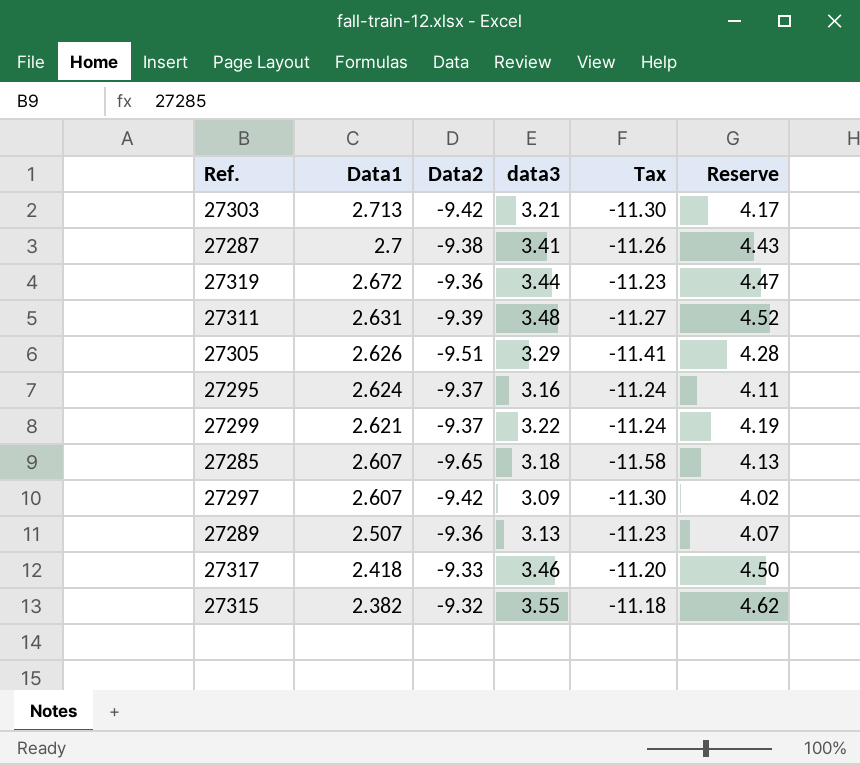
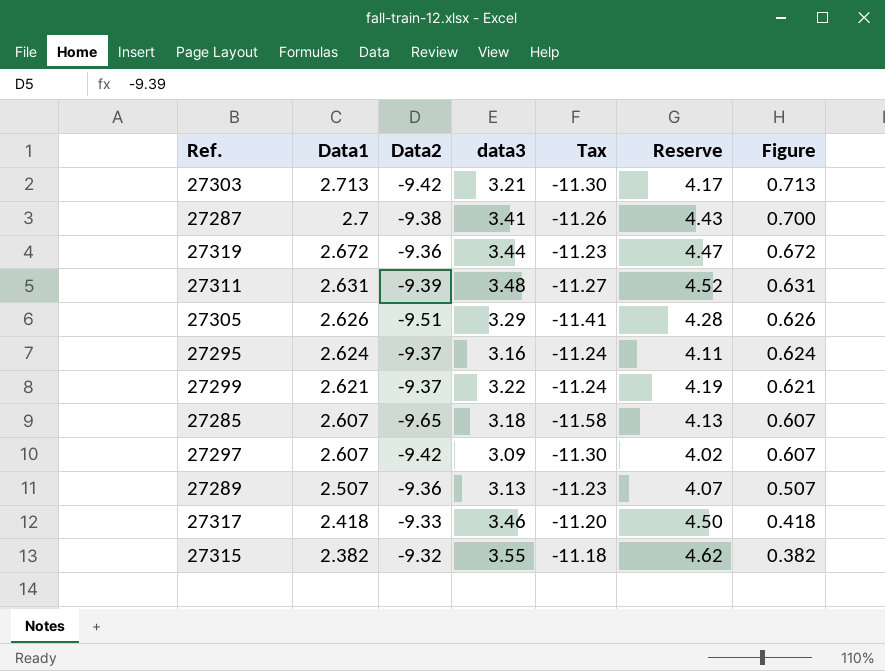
column Figure | formula: none -> [Data1] - 2

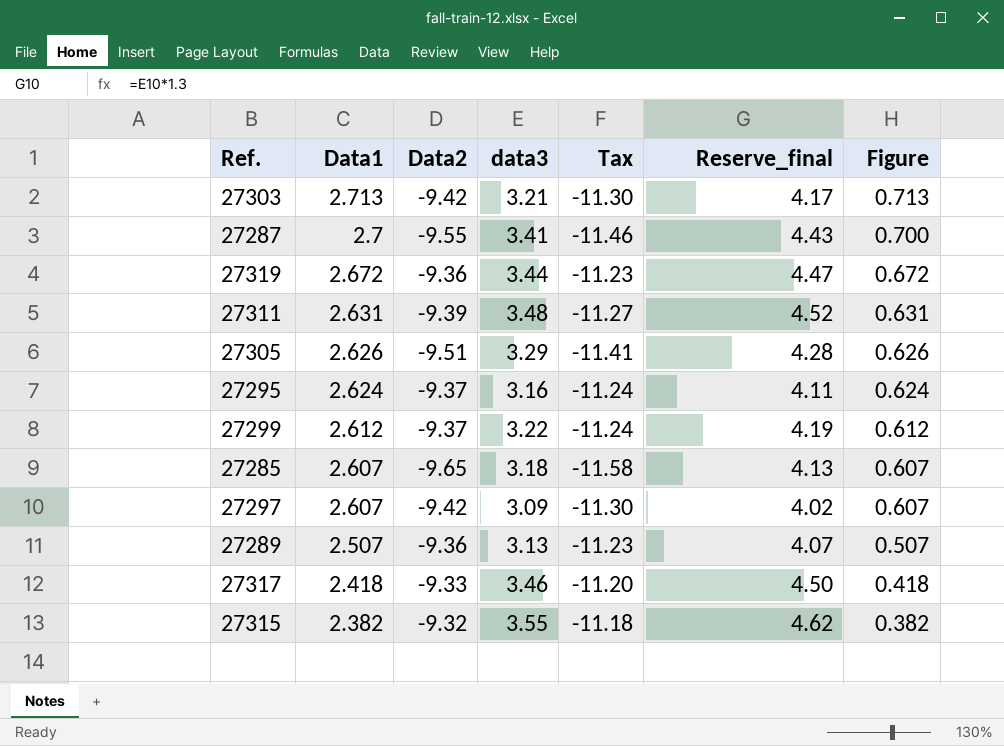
column name: Reserve -> Reserve_final
27287 | Data2: -9.38 -> -9.55
27287 | Tax: -11.26 -> -11.46
27299 | Data1: 2.621 -> 2.612
27299 | Figure: 0.621 -> 0.612

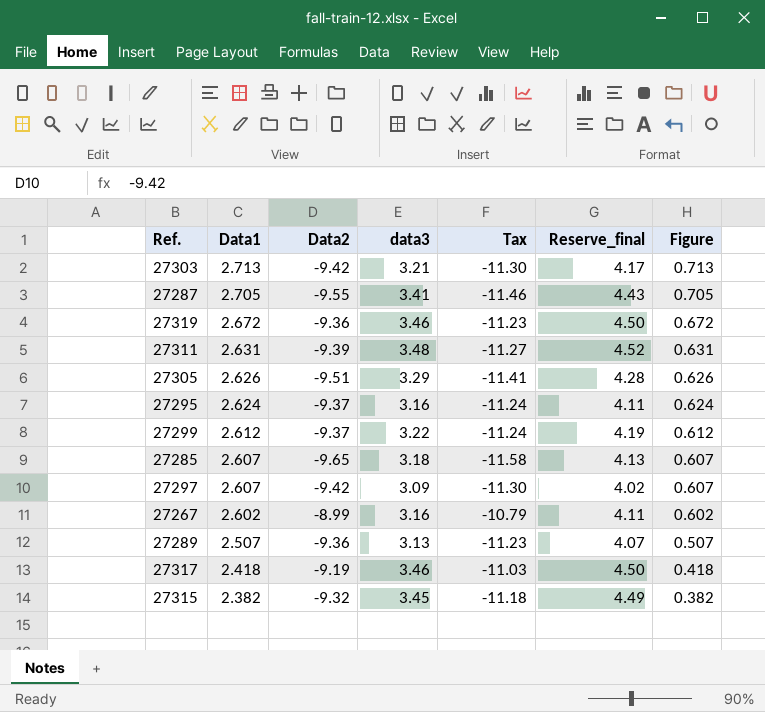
27287 | Data1: 2.7 -> 2.705
27287 | Figure: 0.700 -> 0.705
27319 | data3: 3.44 -> 3.46
27319 | Reserve_final: 4.47 -> 4.50
row 27267: none -> 2.602 | -8.99 | 3.16 | -10.79 | 4.11 | 0.602
27317 | Data2: -9.33 -> -9.19
27317 | Tax: -11.20 -> -11.03
27315 | data3: 3.55 -> 3.45
27315 | Reserve_final: 4.62 -> 4.49

